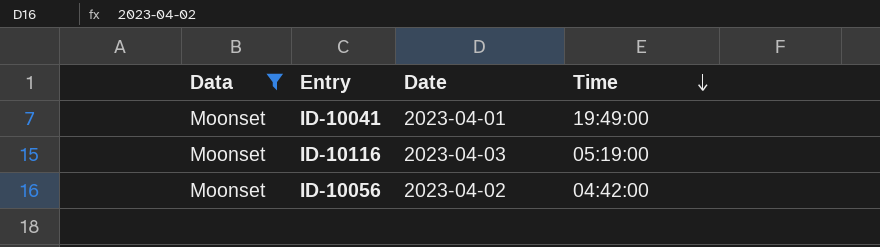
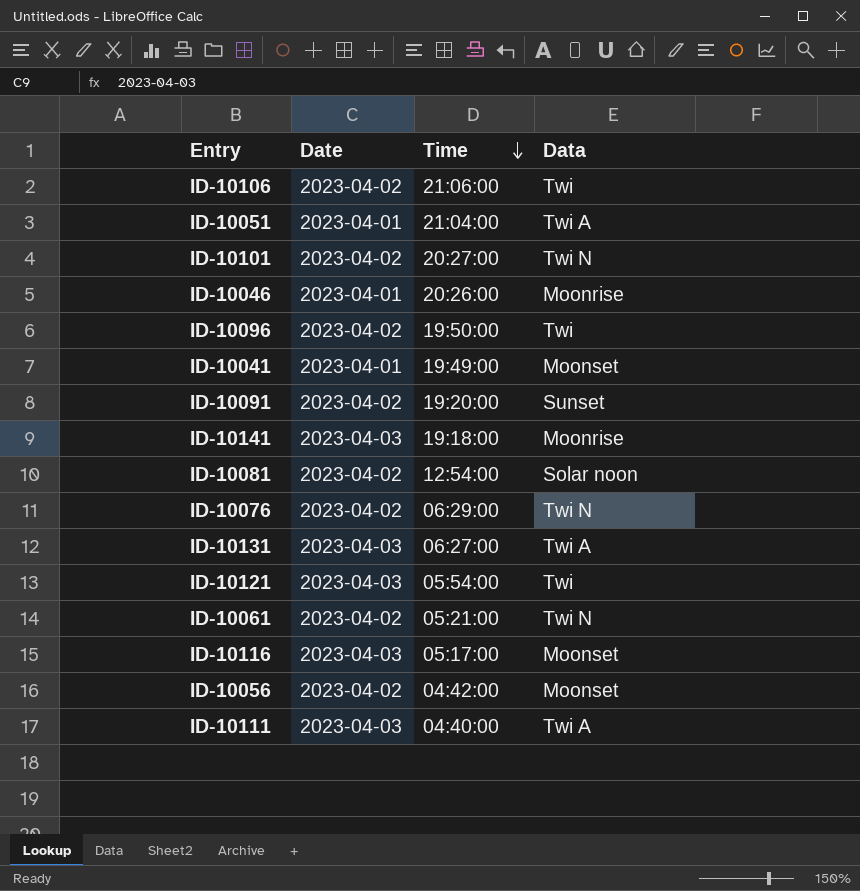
filter: Data = Moonset -> none
column Data | position: 1 -> 4
ID-10116 | Time: 05:19:00 -> 05:17:00

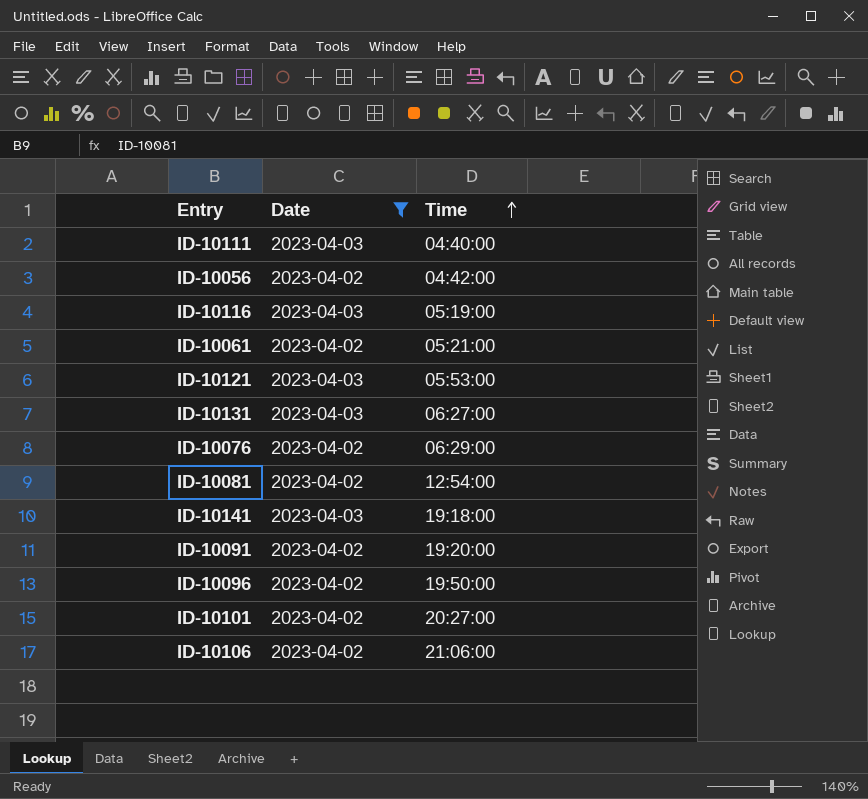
filter: none -> Date != 2023-04-01
row order: Time descending -> Time ascending
column Data | position: 4 -> none
ID-10116 | Time: 05:17:00 -> 05:19:00
ID-10121 | Time: 05:54:00 -> 05:53:00

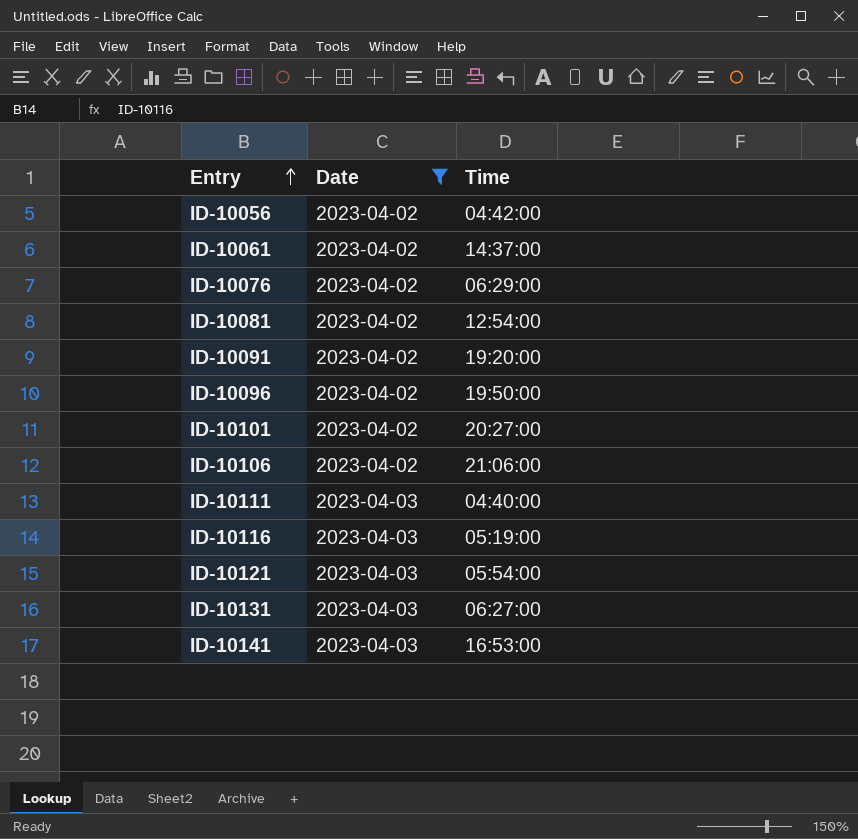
row order: Time ascending -> Entry ascending
ID-10061 | Time: 05:21:00 -> 14:37:00
ID-10121 | Time: 05:53:00 -> 05:54:00
ID-10141 | Time: 19:18:00 -> 16:53:00

